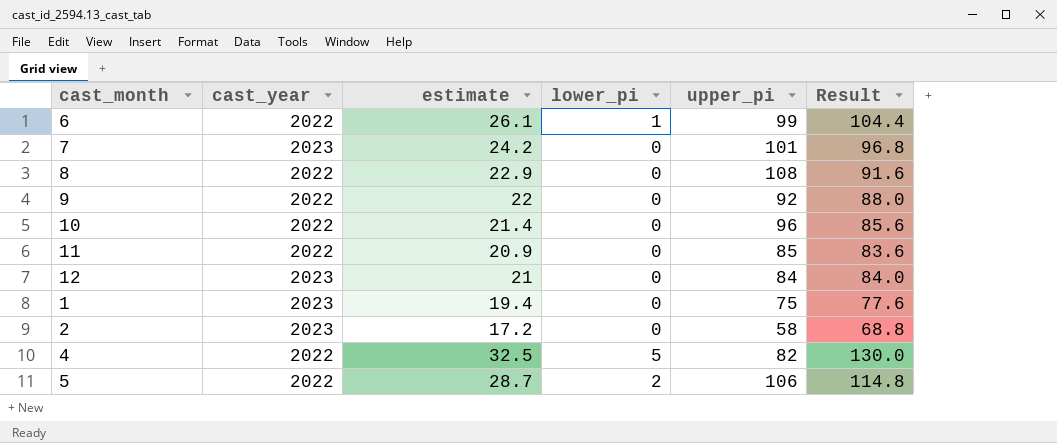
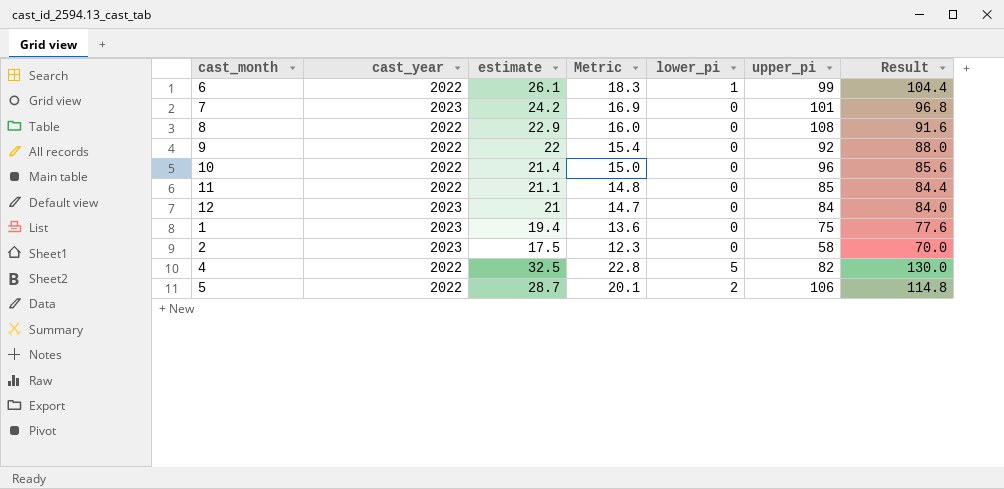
column Metric | formula: none -> [estimate] * 0.7
11 | estimate: 20.9 -> 21.1
11 | Result: 83.6 -> 84.4
2 | estimate: 17.2 -> 17.5
2 | Result: 68.8 -> 70.0

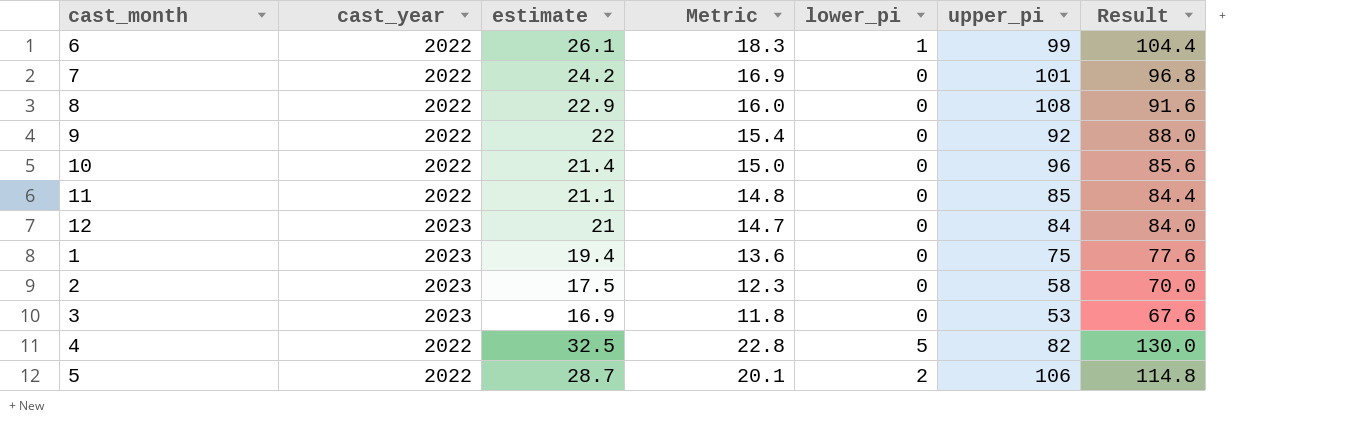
7 | cast_year: 2023 -> 2022
row 3: none -> 2023 | 16.9 | 11.8 | 0 | 53 | 67.6

